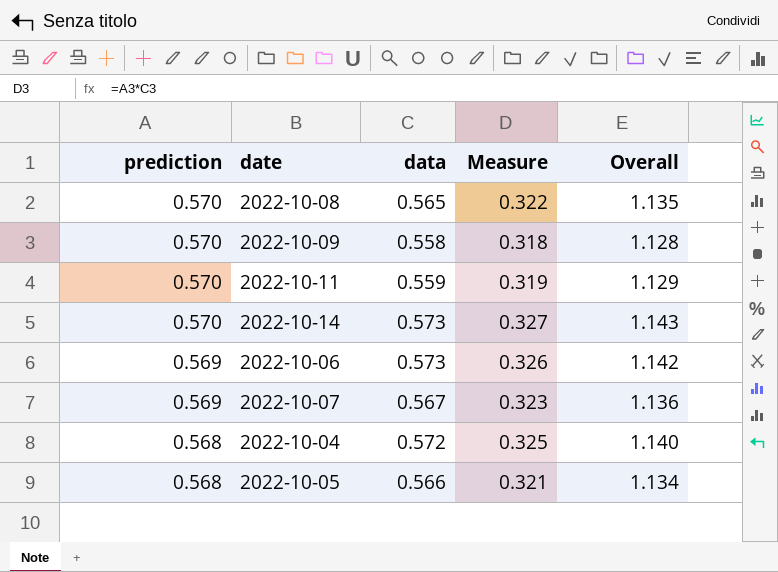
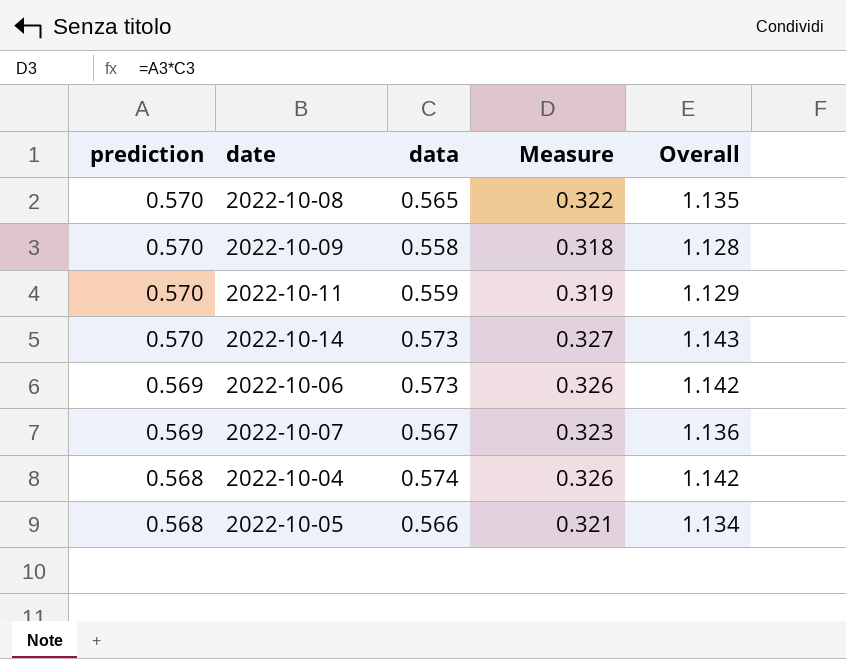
2022-10-04 | data: 0.572 -> 0.574
2022-10-04 | Measure: 0.325 -> 0.326
2022-10-04 | Overall: 1.140 -> 1.142

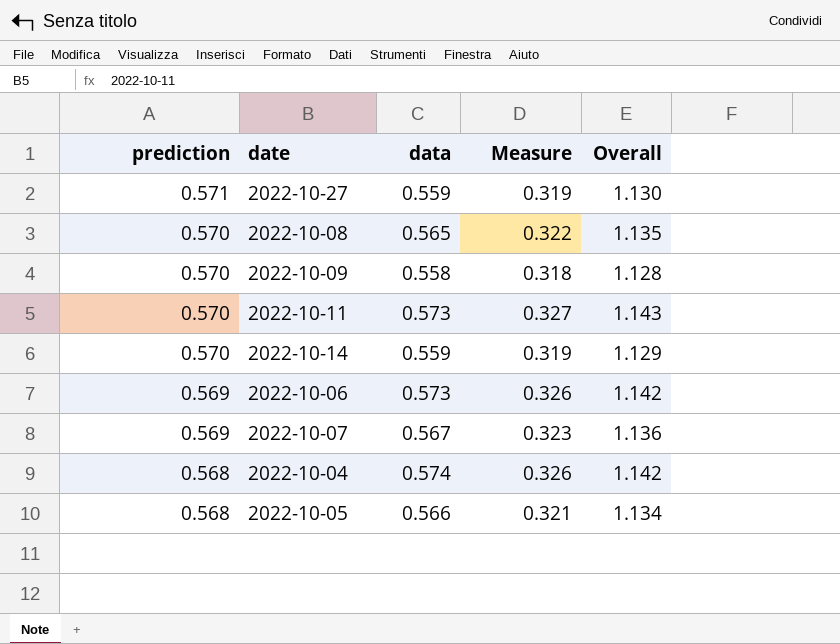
row 2022-10-27: none -> 0.571 | 0.559 | 0.319 | 1.130
2022-10-11 | data: 0.559 -> 0.573
2022-10-11 | Measure: 0.319 -> 0.327
2022-10-11 | Overall: 1.129 -> 1.143
2022-10-14 | data: 0.573 -> 0.559
2022-10-14 | Measure: 0.327 -> 0.319
2022-10-14 | Overall: 1.143 -> 1.129

